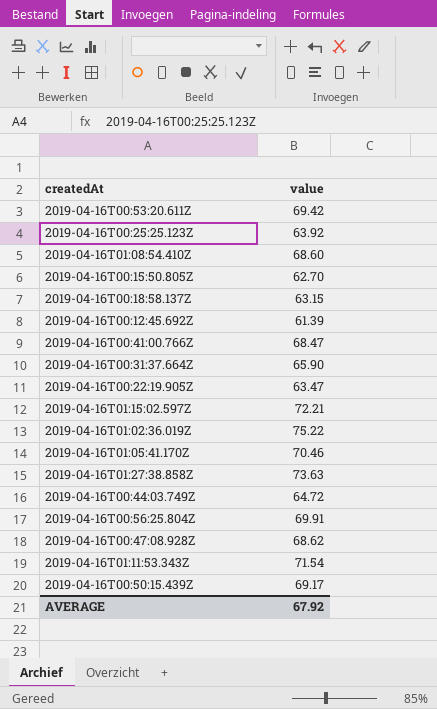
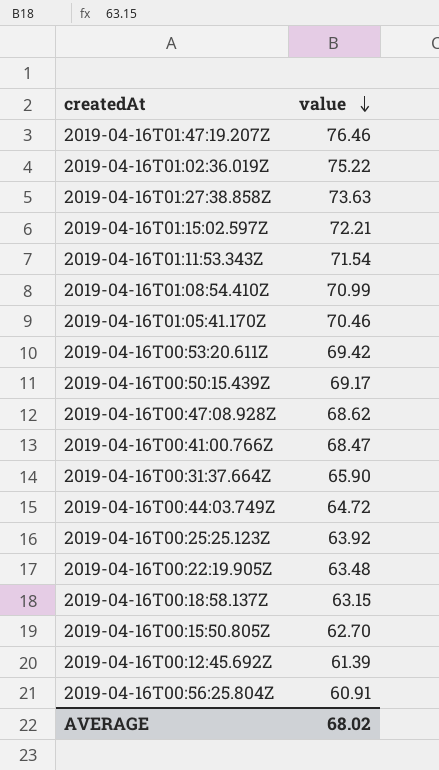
row order: none -> value descending
row 2019-04-16T01:47:19.207Z: none -> 76.46
2019-04-16T01:08:54.410Z | value: 68.60 -> 70.99
2019-04-16T00:22:19.905Z | value: 63.47 -> 63.48
2019-04-16T00:56:25.804Z | value: 69.91 -> 60.91
AVERAGE | value: 67.92 -> 68.02

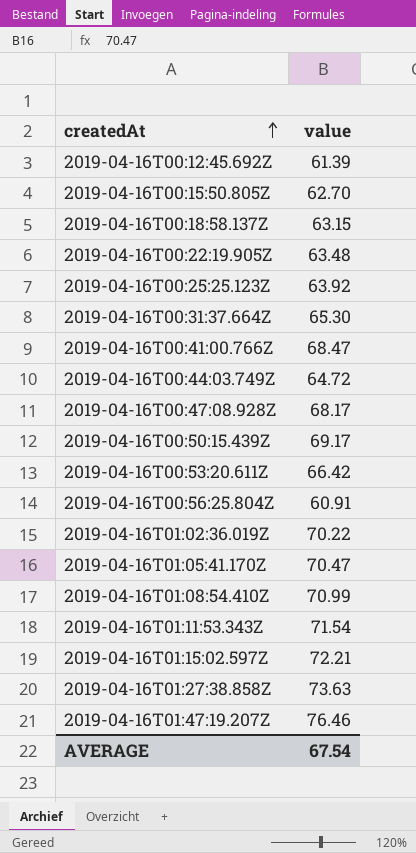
row order: value descending -> createdAt ascending
2019-04-16T00:31:37.664Z | value: 65.90 -> 65.30
2019-04-16T00:47:08.928Z | value: 68.62 -> 68.17
2019-04-16T00:53:20.611Z | value: 69.42 -> 66.42
2019-04-16T01:02:36.019Z | value: 75.22 -> 70.22
2019-04-16T01:05:41.170Z | value: 70.46 -> 70.47
AVERAGE | value: 68.02 -> 67.54

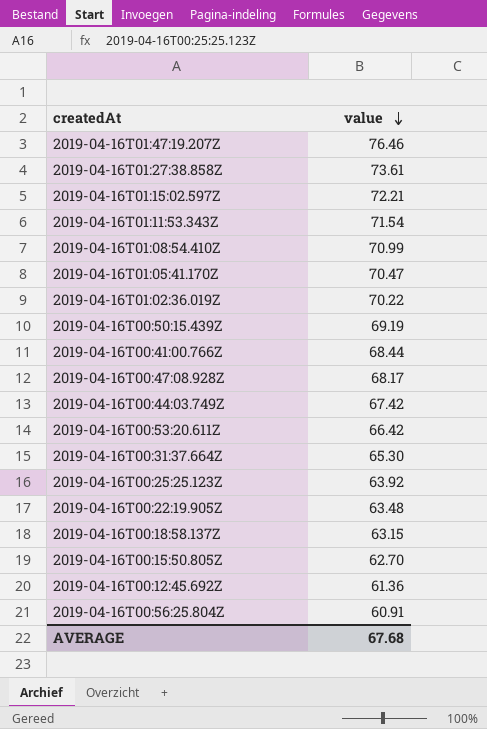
row order: createdAt ascending -> value descending
2019-04-16T01:27:38.858Z | value: 73.63 -> 73.61
2019-04-16T00:50:15.439Z | value: 69.17 -> 69.19
2019-04-16T00:41:00.766Z | value: 68.47 -> 68.44
2019-04-16T00:44:03.749Z | value: 64.72 -> 67.42
2019-04-16T00:12:45.692Z | value: 61.39 -> 61.36
AVERAGE | value: 67.54 -> 67.68

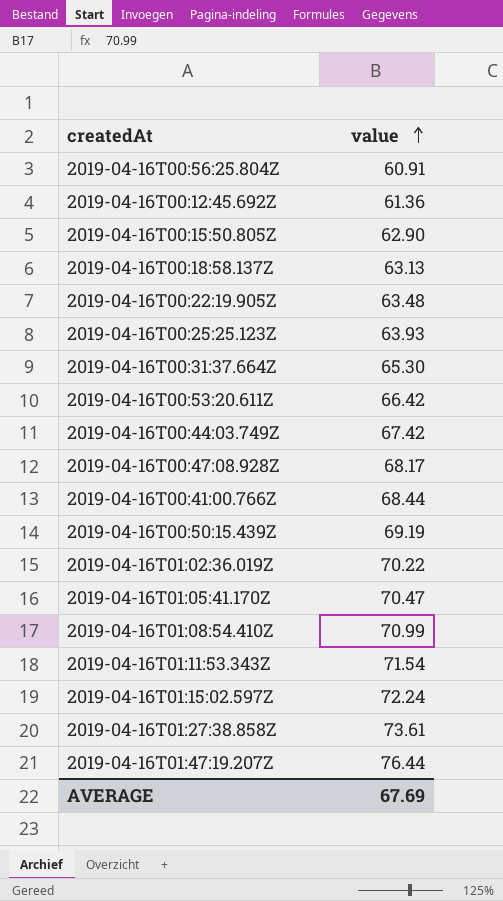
row order: value descending -> value ascending
2019-04-16T00:15:50.805Z | value: 62.70 -> 62.90
2019-04-16T00:18:58.137Z | value: 63.15 -> 63.13
2019-04-16T00:25:25.123Z | value: 63.92 -> 63.93
2019-04-16T01:15:02.597Z | value: 72.21 -> 72.24
2019-04-16T01:47:19.207Z | value: 76.46 -> 76.44
AVERAGE | value: 67.68 -> 67.69

